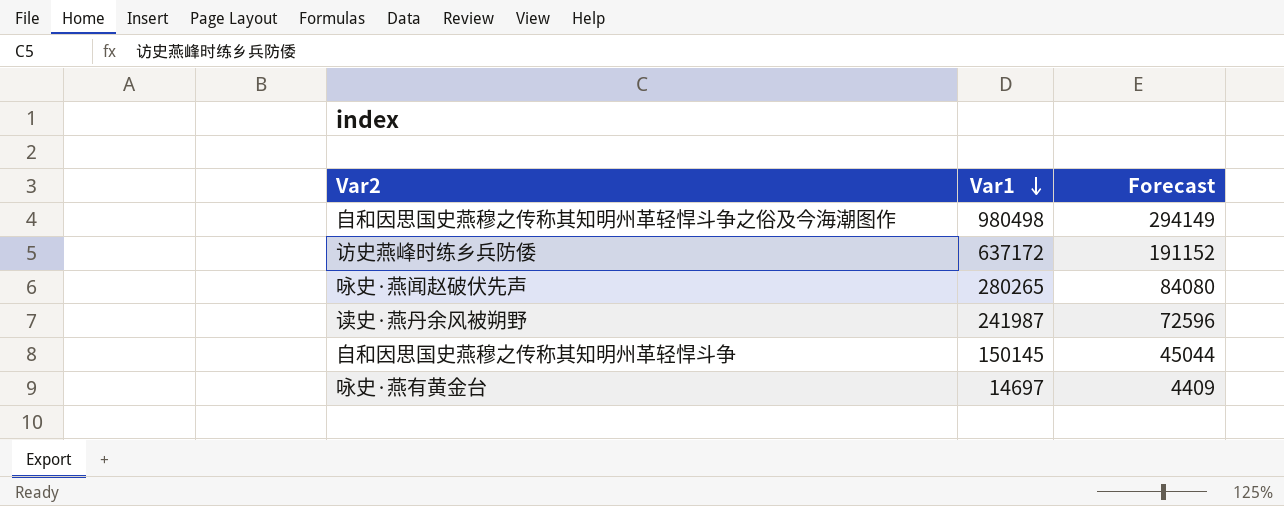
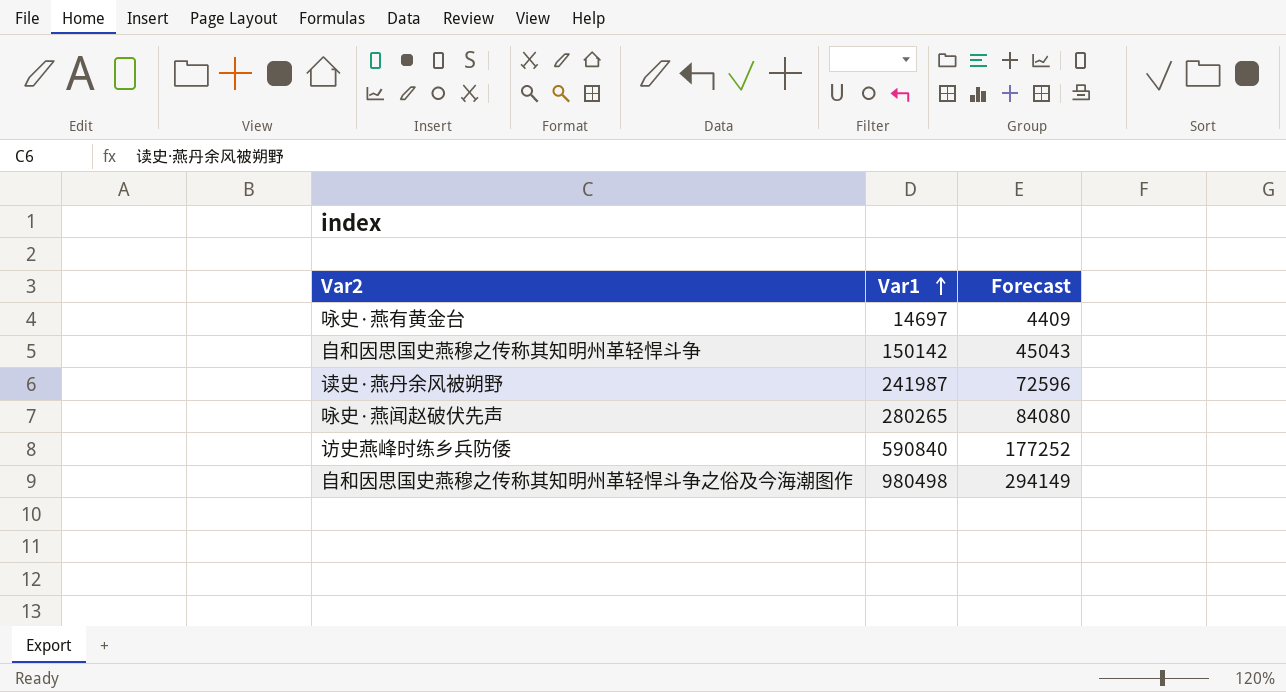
row order: Var1 descending -> Var1 ascending
自和因思国史燕穆之传称其知明州革轻悍斗争 | Var1: 150145 -> 150142
自和因思国史燕穆之传称其知明州革轻悍斗争 | Forecast: 45044 -> 45043
访史燕峰时练乡兵防倭 | Var1: 637172 -> 590840
访史燕峰时练乡兵防倭 | Forecast: 191152 -> 177252

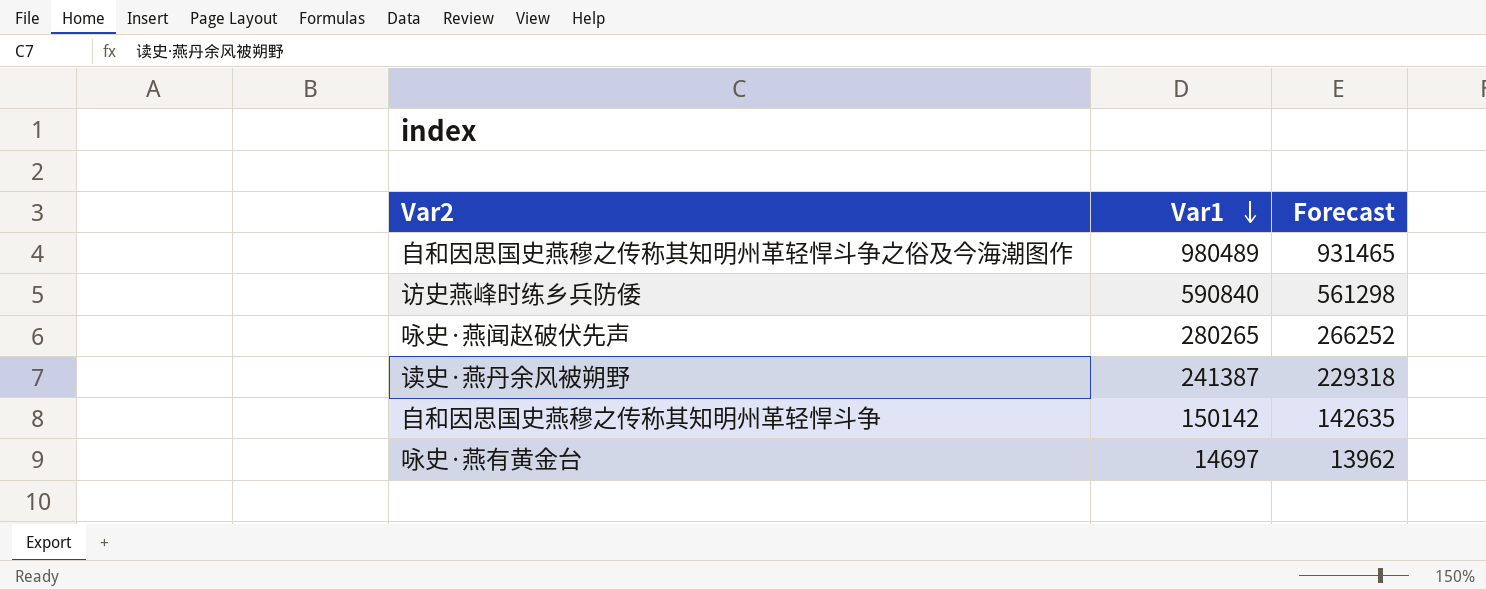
row order: Var1 ascending -> Var1 descending
column Forecast | formula: [Var1] * 0.3 -> [Var1] * 0.95
自和因思国史燕穆之传称其知明州革轻悍斗争之俗及今海潮图作 | Var1: 980498 -> 980489
读史·燕丹余风被朔野 | Var1: 241987 -> 241387

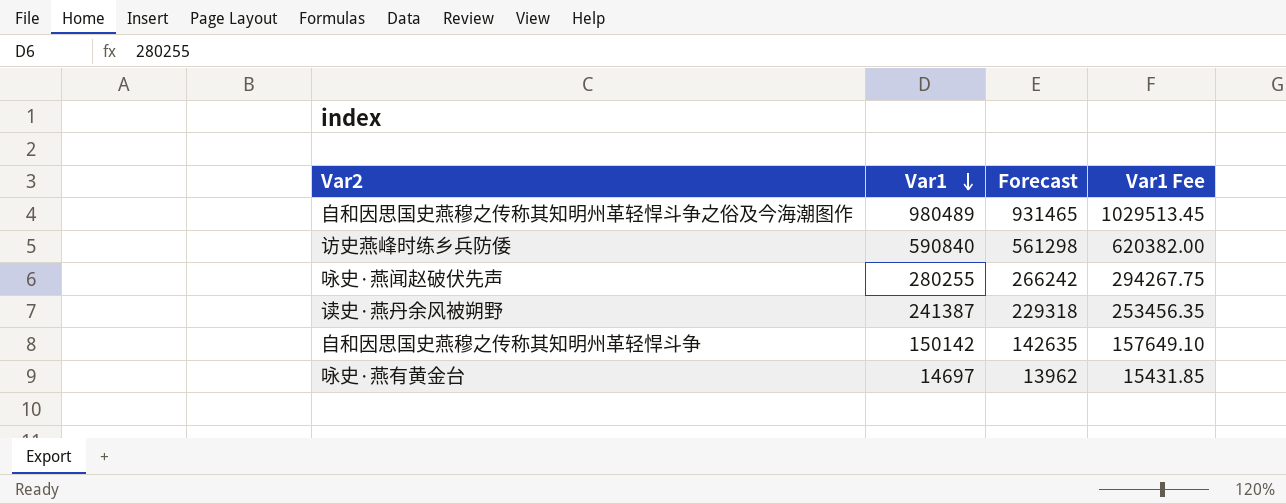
column Var1 Fee | formula: none -> [Var1] * 1.05
咏史·燕闻赵破伏先声 | Var1: 280265 -> 280255
咏史·燕闻赵破伏先声 | Forecast: 266252 -> 266242

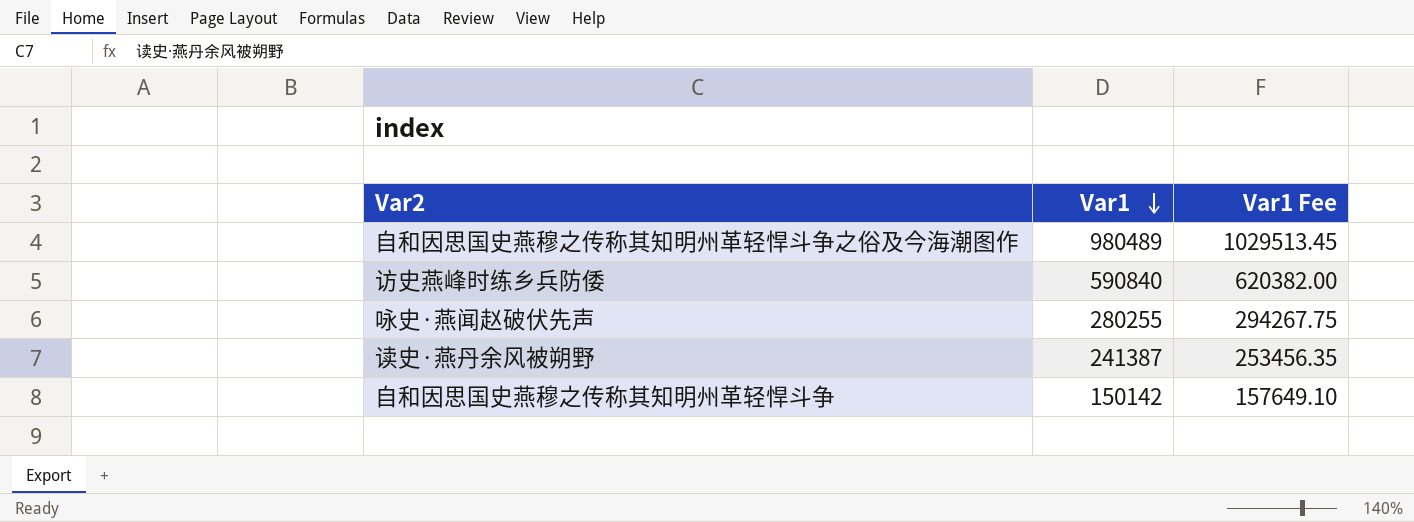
column Forecast | formula: [Var1] * 0.95 -> none
row 咏史·燕有黄金台: 14697 | 13962 | 15431.85 -> none

